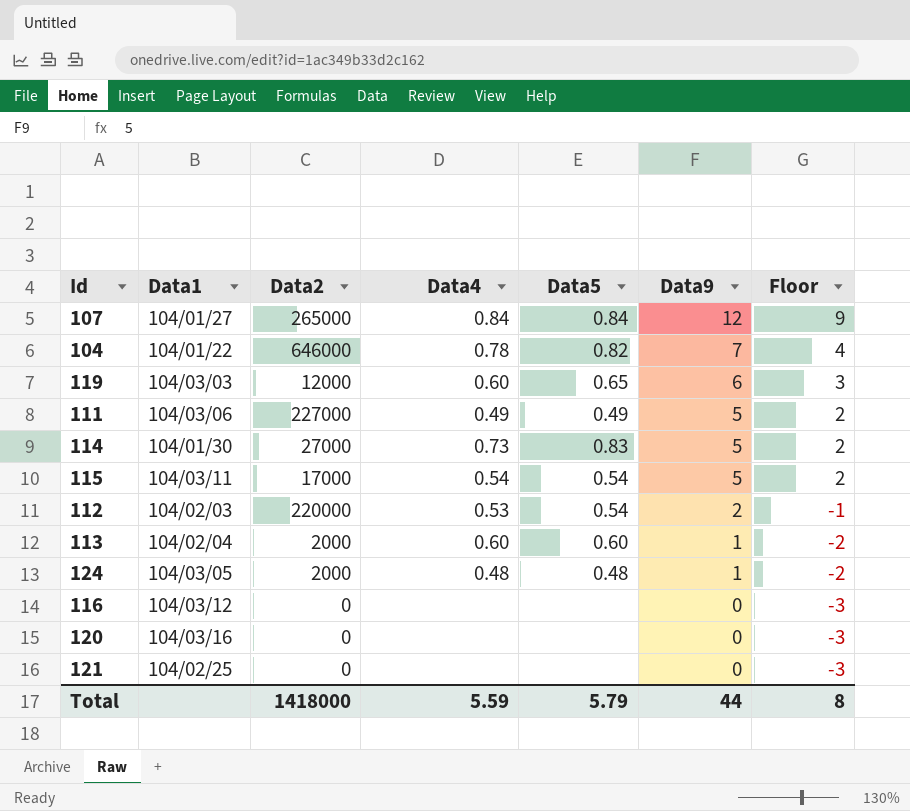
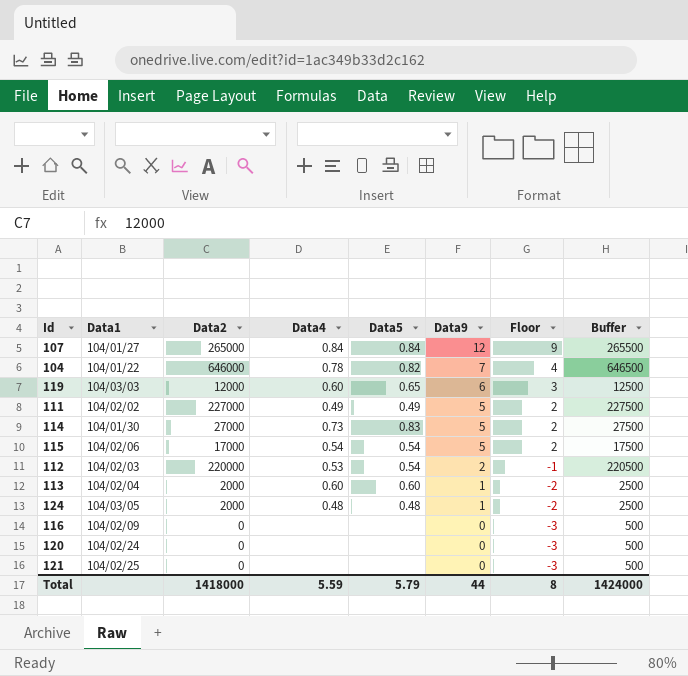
column Buffer | formula: none -> [Data2] + 500
111 | Data1: 104/03/06 -> 104/02/02
115 | Data1: 104/03/11 -> 104/02/06
116 | Data1: 104/03/12 -> 104/02/09
120 | Data1: 104/03/16 -> 104/02/24

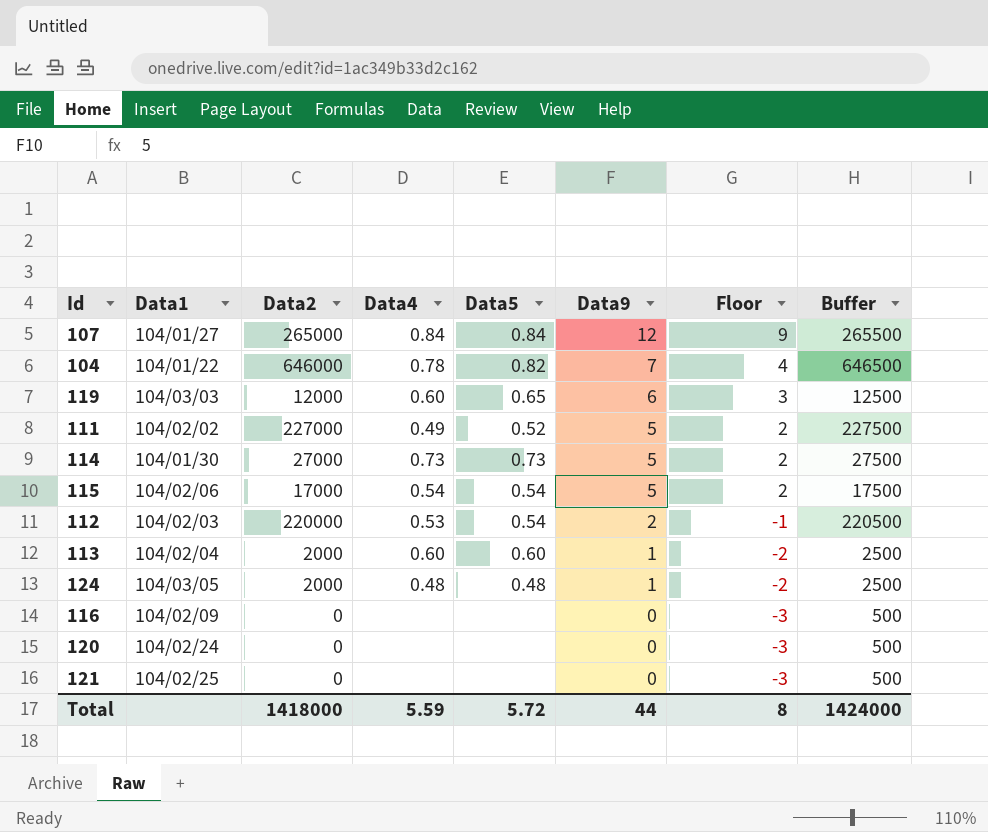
111 | Data5: 0.49 -> 0.52
114 | Data5: 0.83 -> 0.73
Total | Data5: 5.79 -> 5.72

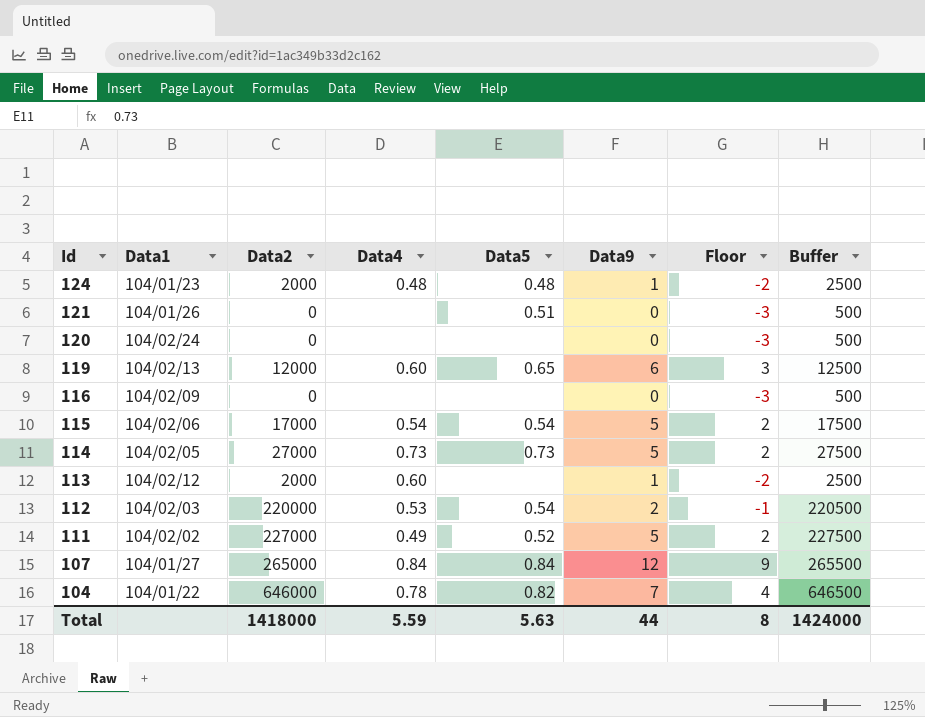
row order: Data9 descending -> Id descending
124 | Data1: 104/03/05 -> 104/01/23
121 | Data1: 104/02/25 -> 104/01/26
121 | Data5: none -> 0.51
119 | Data1: 104/03/03 -> 104/02/13
114 | Data1: 104/01/30 -> 104/02/05
113 | Data1: 104/02/04 -> 104/02/12
113 | Data5: 0.60 -> none
Total | Data5: 5.72 -> 5.63

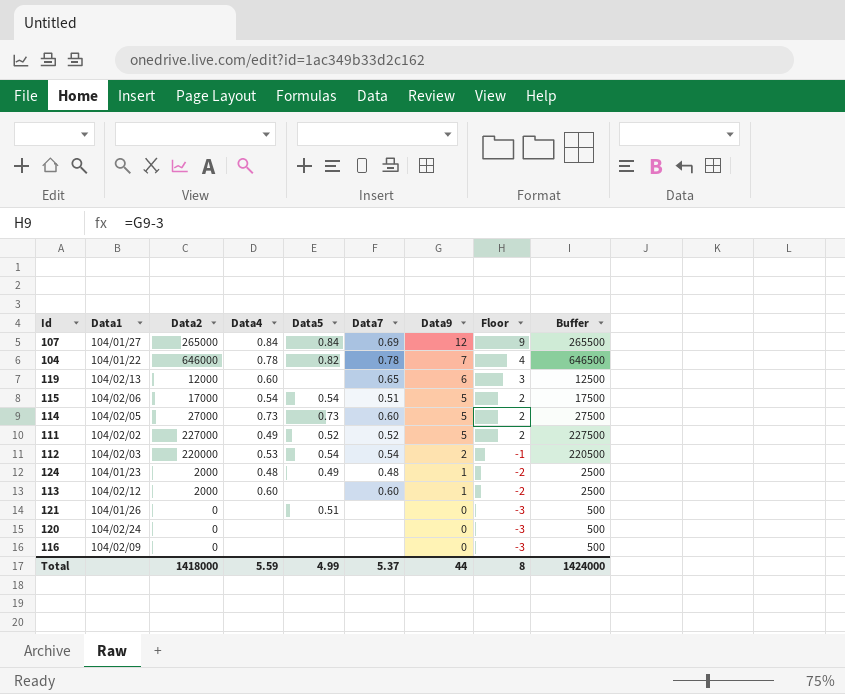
row order: Id descending -> Data9 descending
column Data7 | position: none -> 6
119 | Data5: 0.65 -> none
124 | Data5: 0.48 -> 0.49
Total | Data5: 5.63 -> 4.99

